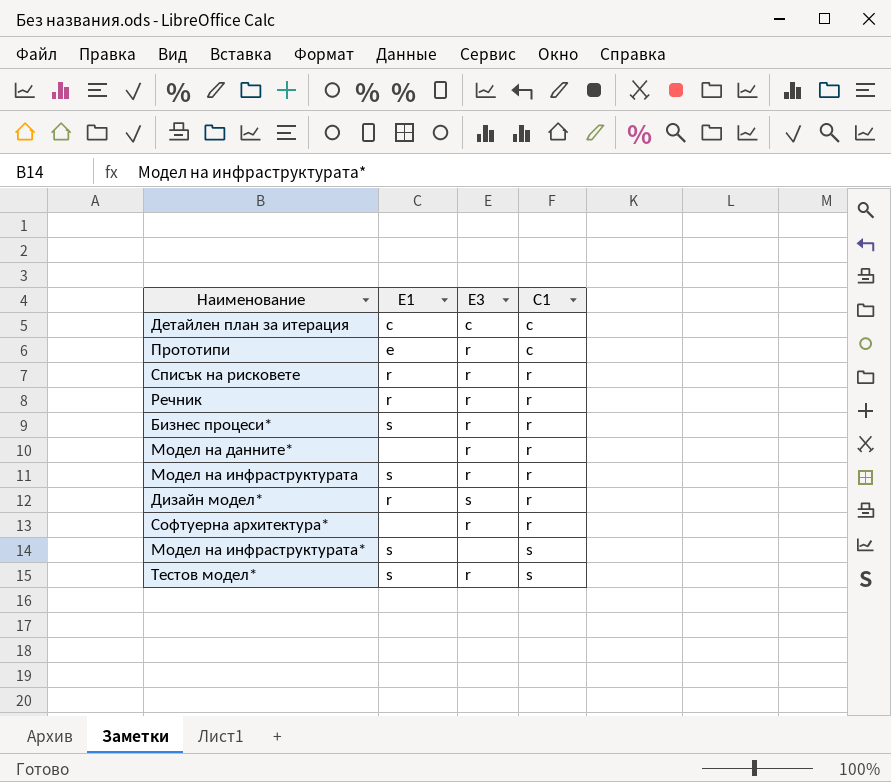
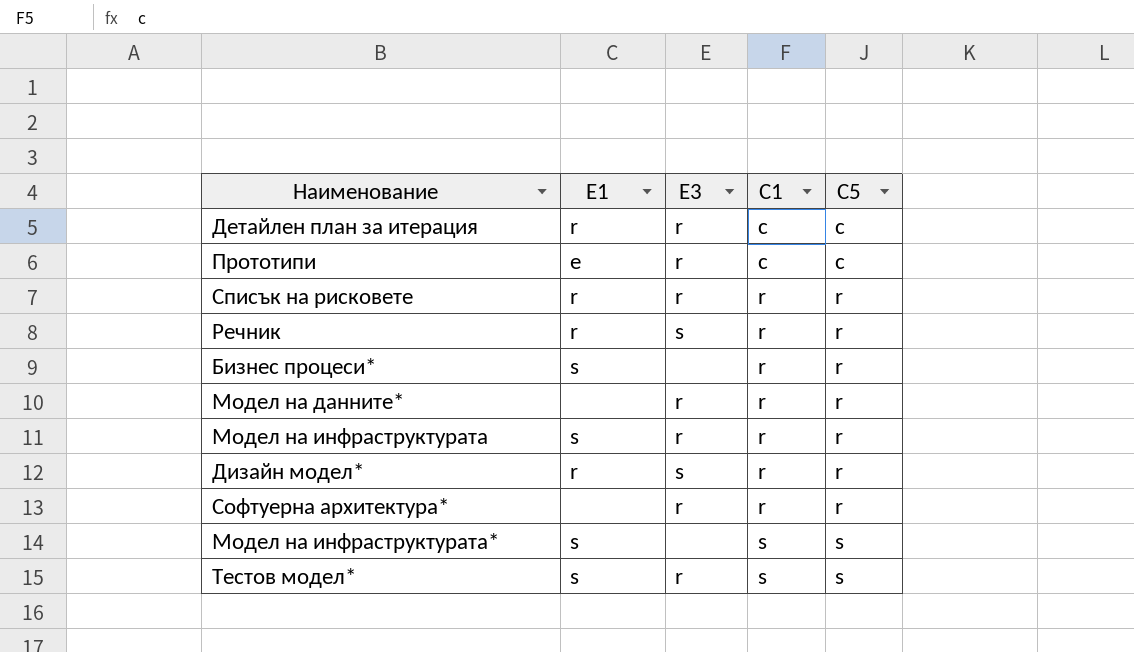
column C5 | position: none -> 5
Детайлен план за итерация | E1: c -> r
Детайлен план за итерация | E3: c -> r
Речник | E3: r -> s
Бизнес процеси* | E3: r -> none

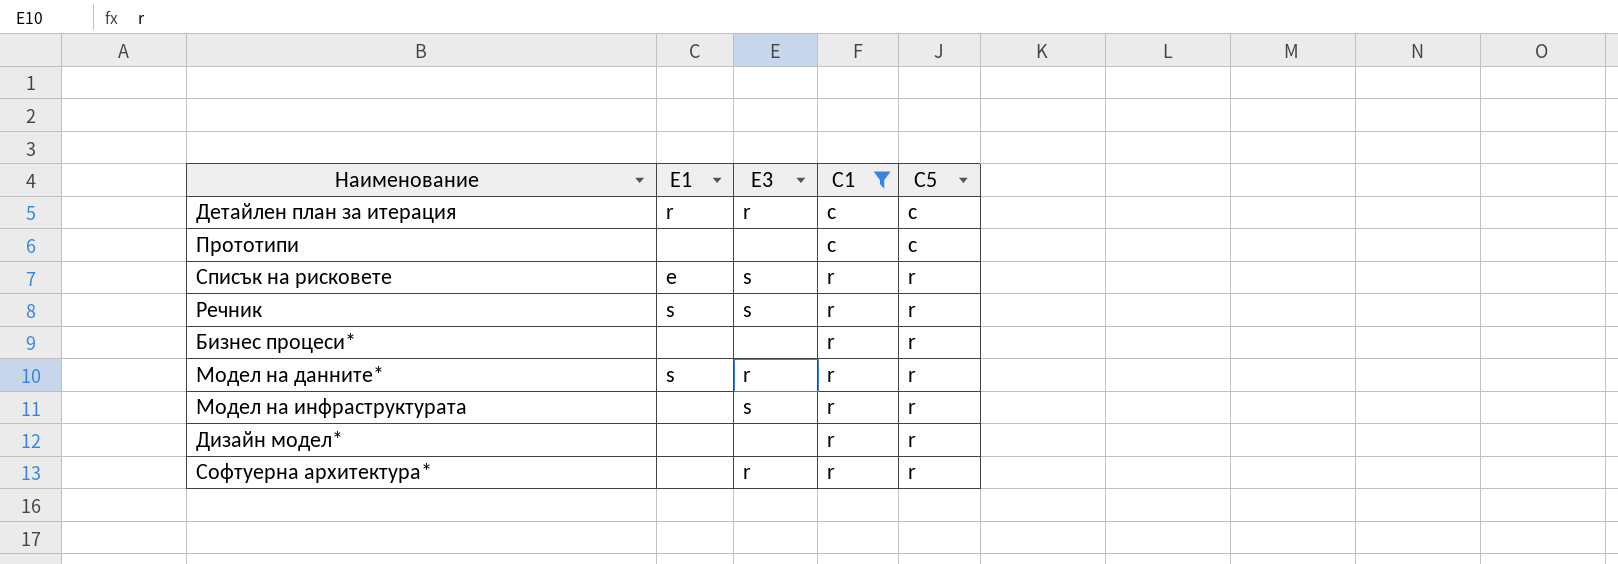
filter: none -> C1 != s
Прототипи | E1: e -> none
Прототипи | E3: r -> none
Списък на рисковете | E1: r -> e
Списък на рисковете | E3: r -> s
Речник | E1: r -> s
Бизнес процеси* | E1: s -> none
Модел на данните* | E1: none -> s
Модел на инфраструктурата | E1: s -> none
Модел на инфраструктурата | E3: r -> s
Дизайн модел* | E1: r -> none
Дизайн модел* | E3: s -> none

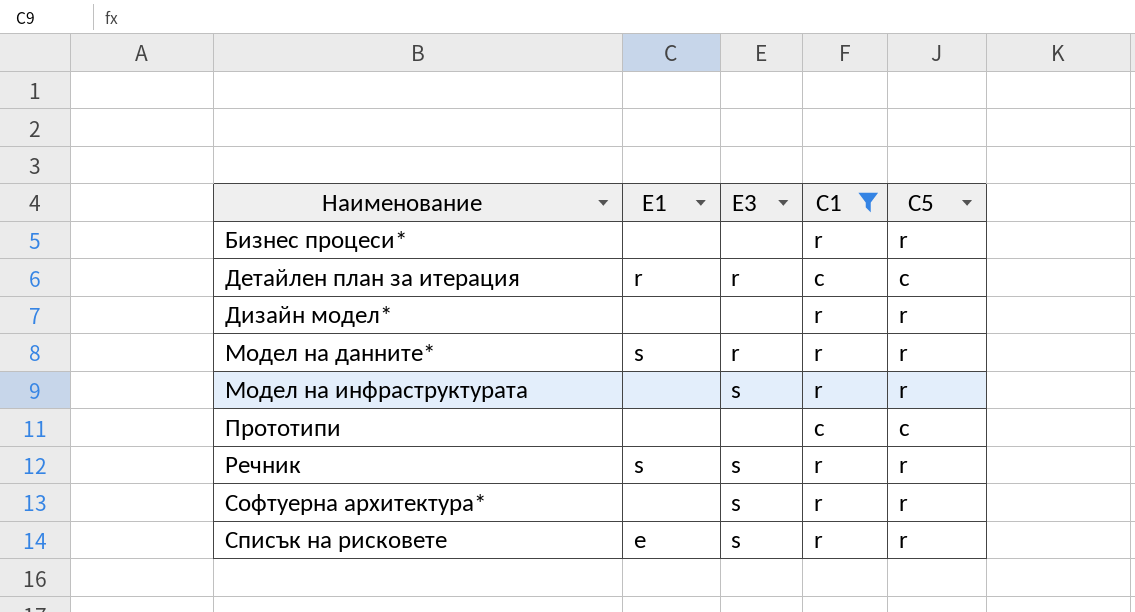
row order: C1 ascending -> Наименование ascending
Софтуерна архитектура* | E3: r -> s

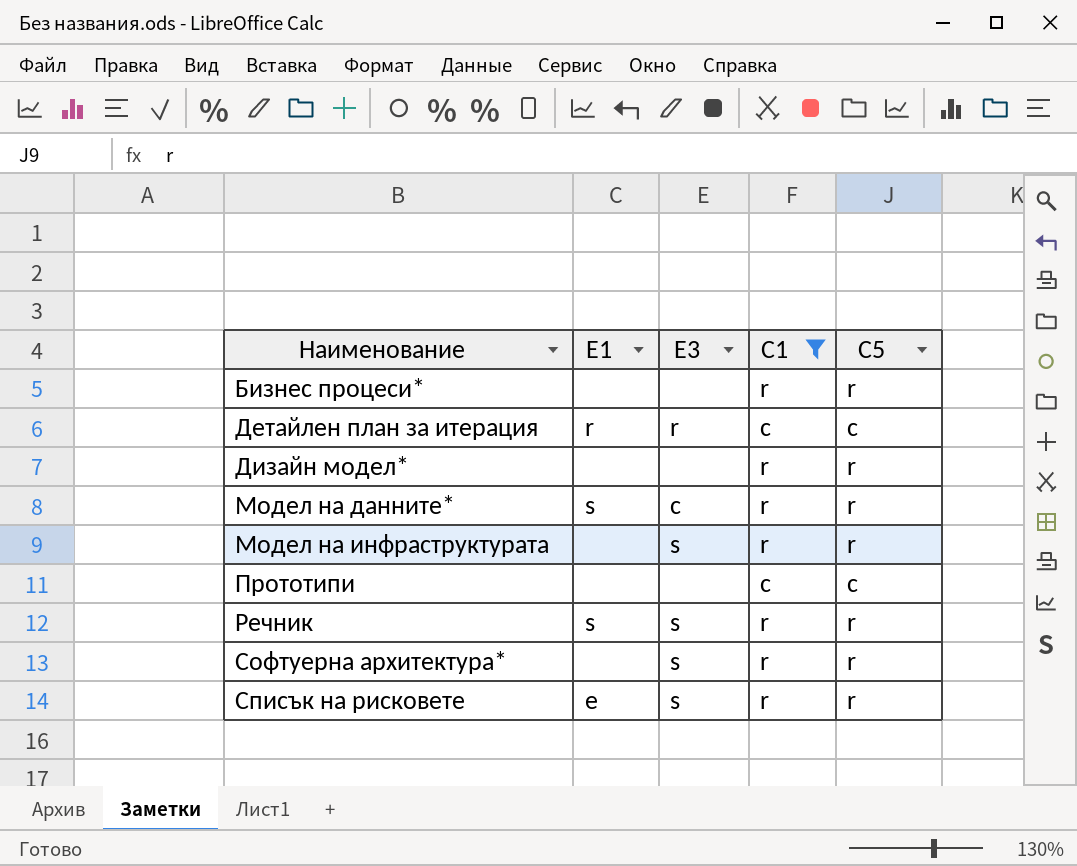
Модел на данните* | E3: r -> c

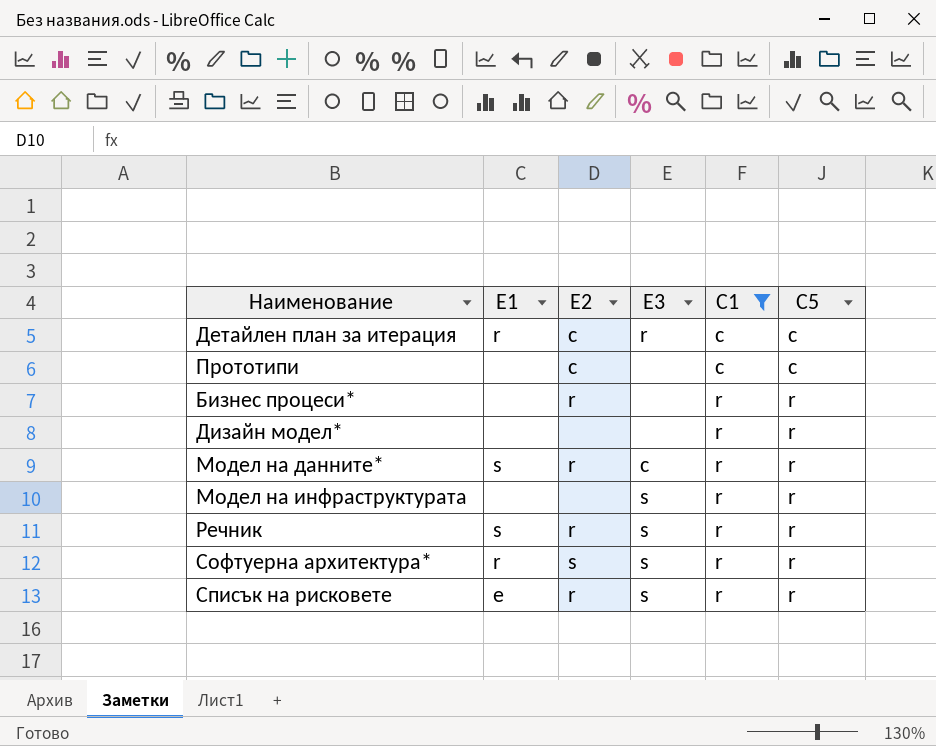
row order: Наименование ascending -> C1 ascending
column E2 | position: none -> 3
Софтуерна архитектура* | E1: none -> r

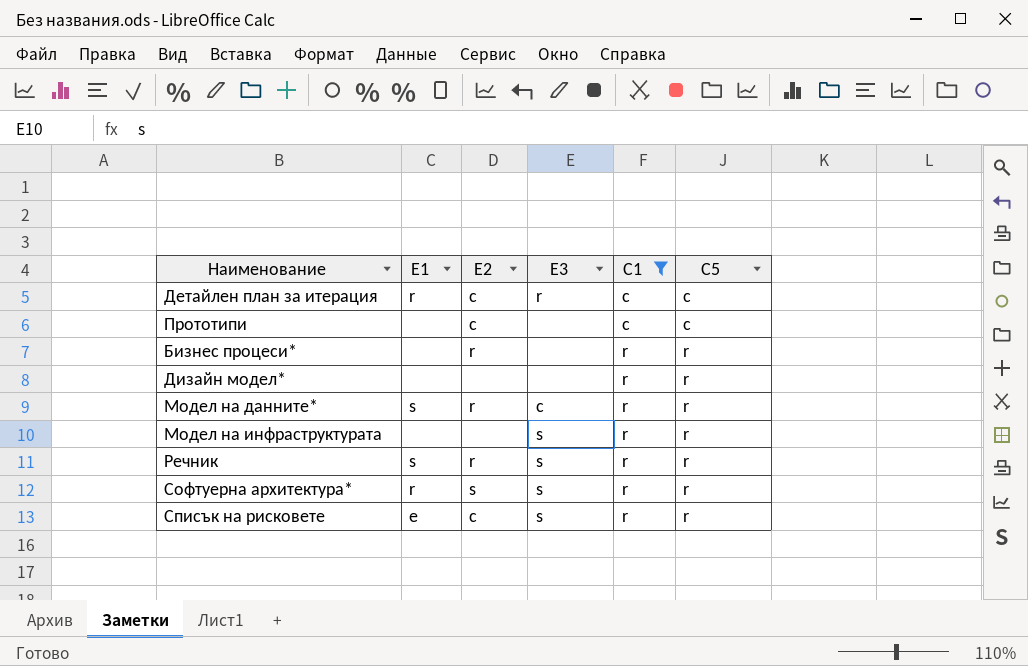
Списък на рисковете | E2: r -> c

